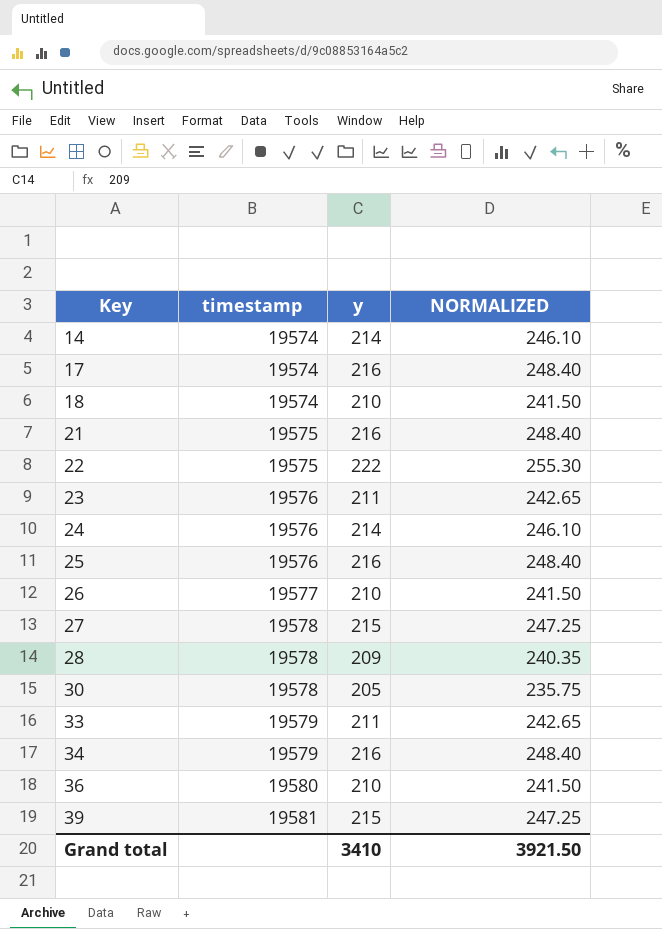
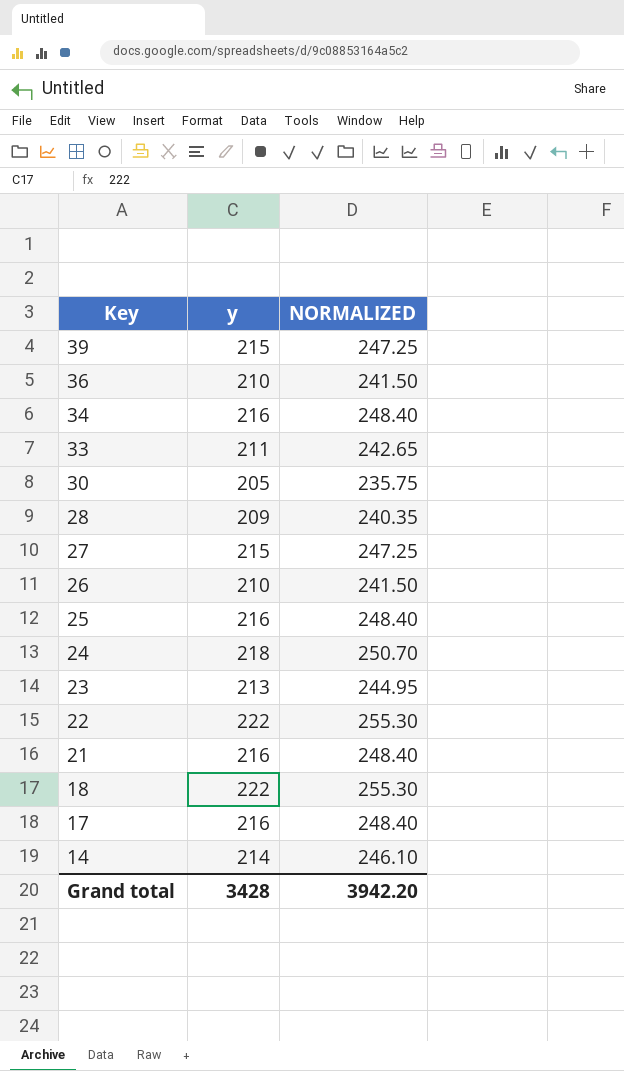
row order: Key ascending -> Key descending
column timestamp | position: 2 -> none
24 | y: 214 -> 218
24 | NORMALIZED: 246.10 -> 250.70
23 | y: 211 -> 213
23 | NORMALIZED: 242.65 -> 244.95
18 | y: 210 -> 222
18 | NORMALIZED: 241.50 -> 255.30
Grand total | y: 3410 -> 3428
Grand total | NORMALIZED: 3921.50 -> 3942.20

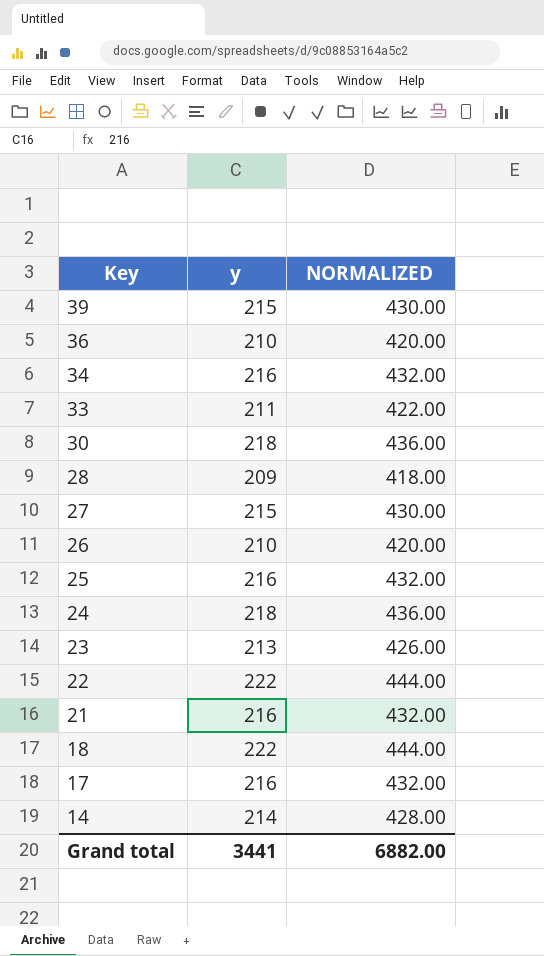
column NORMALIZED | formula: [y] * 1.15 -> [y] * 2
30 | y: 205 -> 218
Grand total | y: 3428 -> 3441
Grand total | NORMALIZED: 3942.20 -> 6882.00

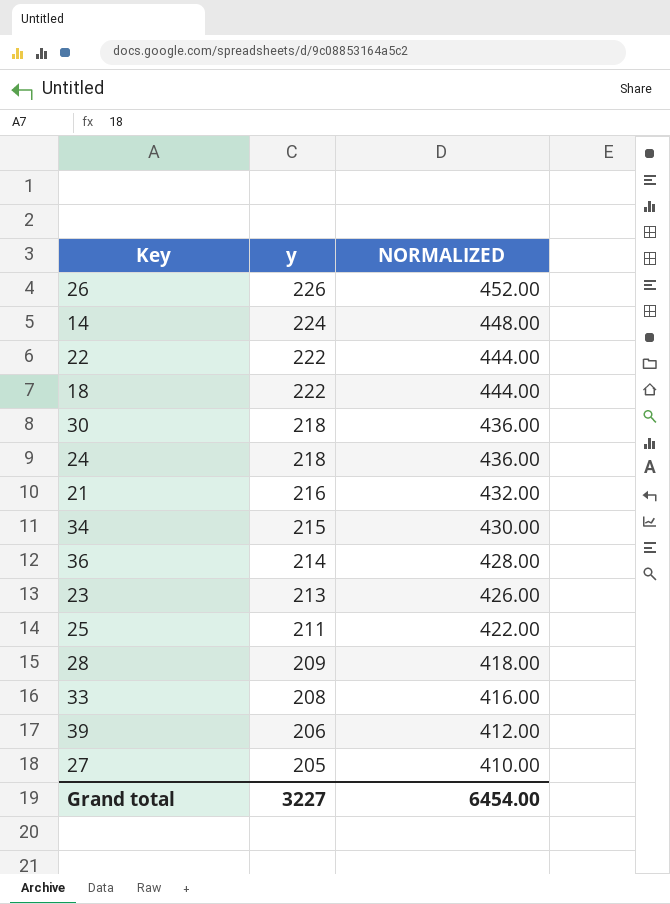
row order: Key descending -> y descending
row 17: 216 | 432.00 -> none
26 | y: 210 -> 226
26 | NORMALIZED: 420.00 -> 452.00
14 | y: 214 -> 224
14 | NORMALIZED: 428.00 -> 448.00
34 | y: 216 -> 215
34 | NORMALIZED: 432.00 -> 430.00
36 | y: 210 -> 214
36 | NORMALIZED: 420.00 -> 428.00
25 | y: 216 -> 211
25 | NORMALIZED: 432.00 -> 422.00
33 | y: 211 -> 208
33 | NORMALIZED: 422.00 -> 416.00
39 | y: 215 -> 206
39 | NORMALIZED: 430.00 -> 412.00
27 | y: 215 -> 205
27 | NORMALIZED: 430.00 -> 410.00
Grand total | y: 3441 -> 3227
Grand total | NORMALIZED: 6882.00 -> 6454.00

